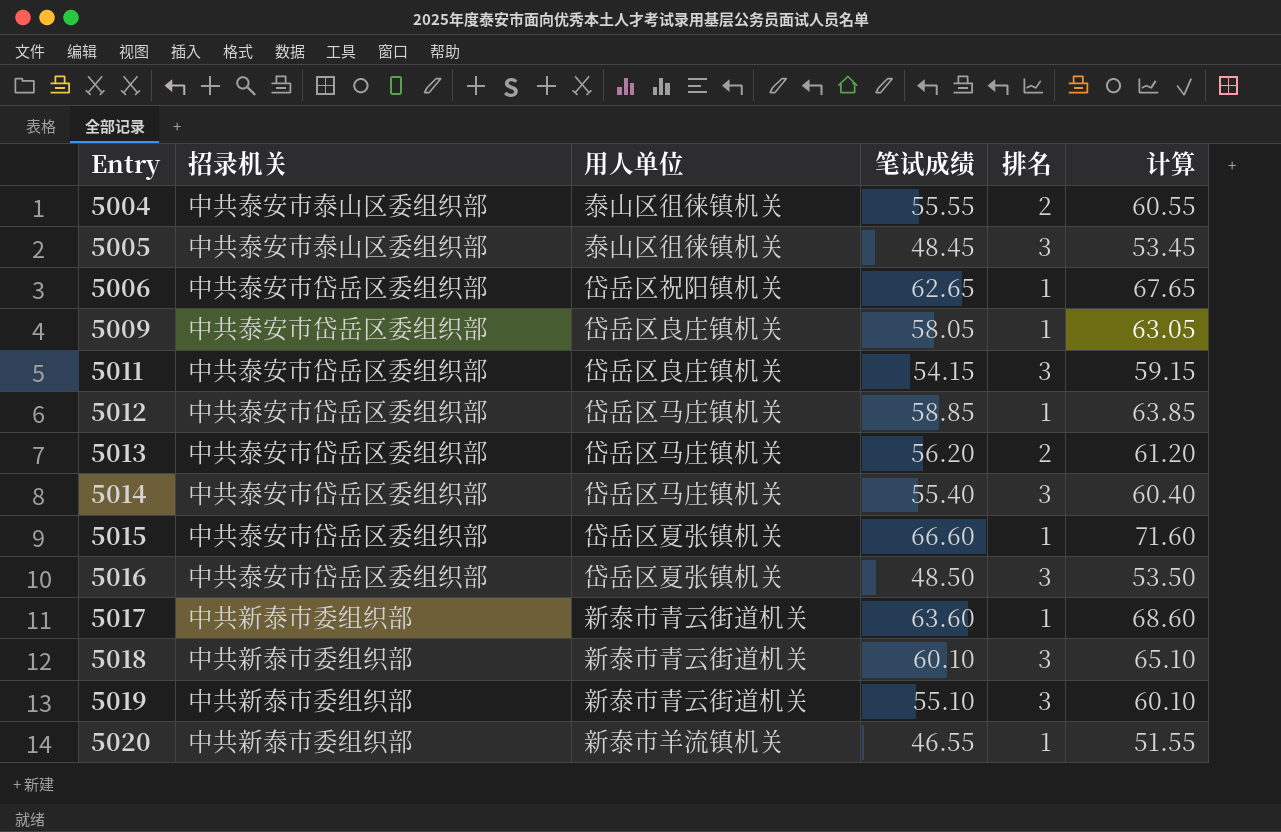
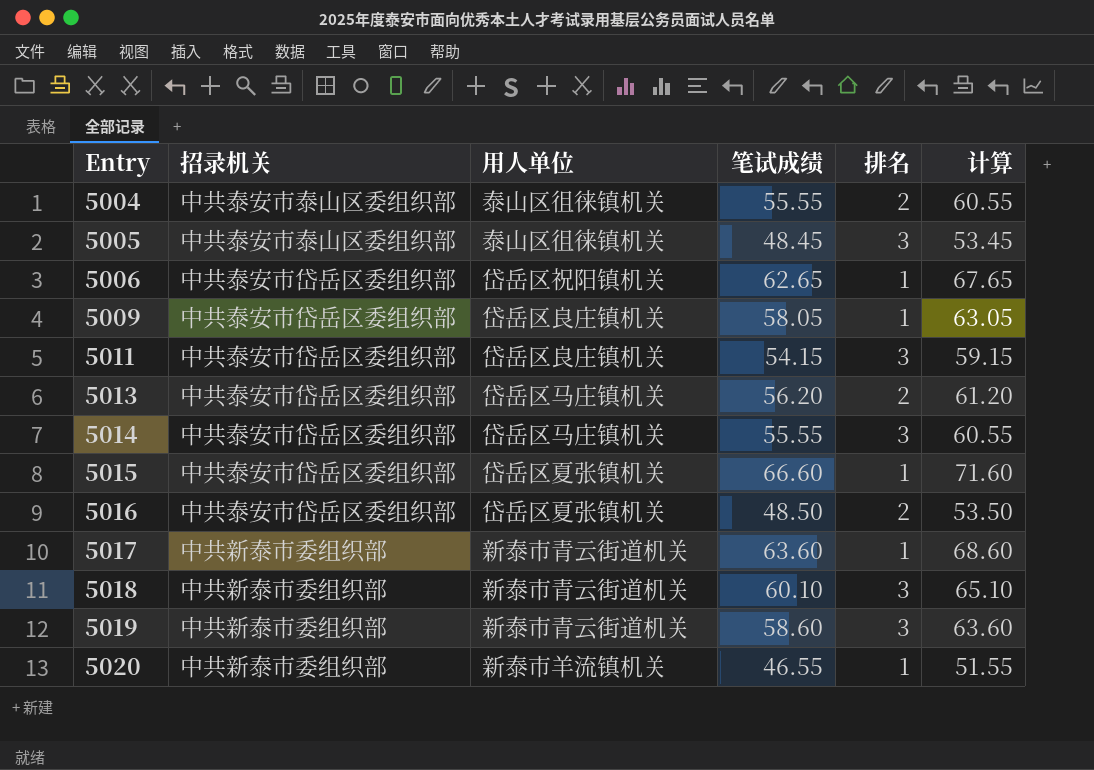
row 5012: 中共泰安市岱岳区委组织部 | 岱岳区马庄镇机关 | 58.85 | 1 | 63.85 -> none
5014 | 笔试成绩: 55.40 -> 55.55
5014 | 计算: 60.40 -> 60.55
5016 | 排名: 3 -> 2
5019 | 笔试成绩: 55.10 -> 58.60
5019 | 计算: 60.10 -> 63.60

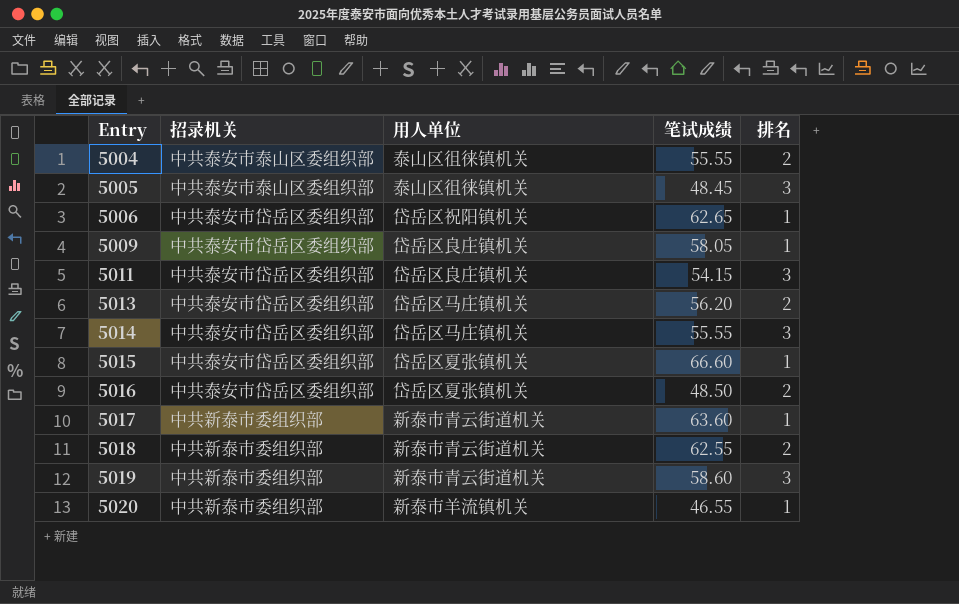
column 计算 | formula: [笔试成绩] + 5 -> none
5018 | 笔试成绩: 60.10 -> 62.55
5018 | 排名: 3 -> 2

